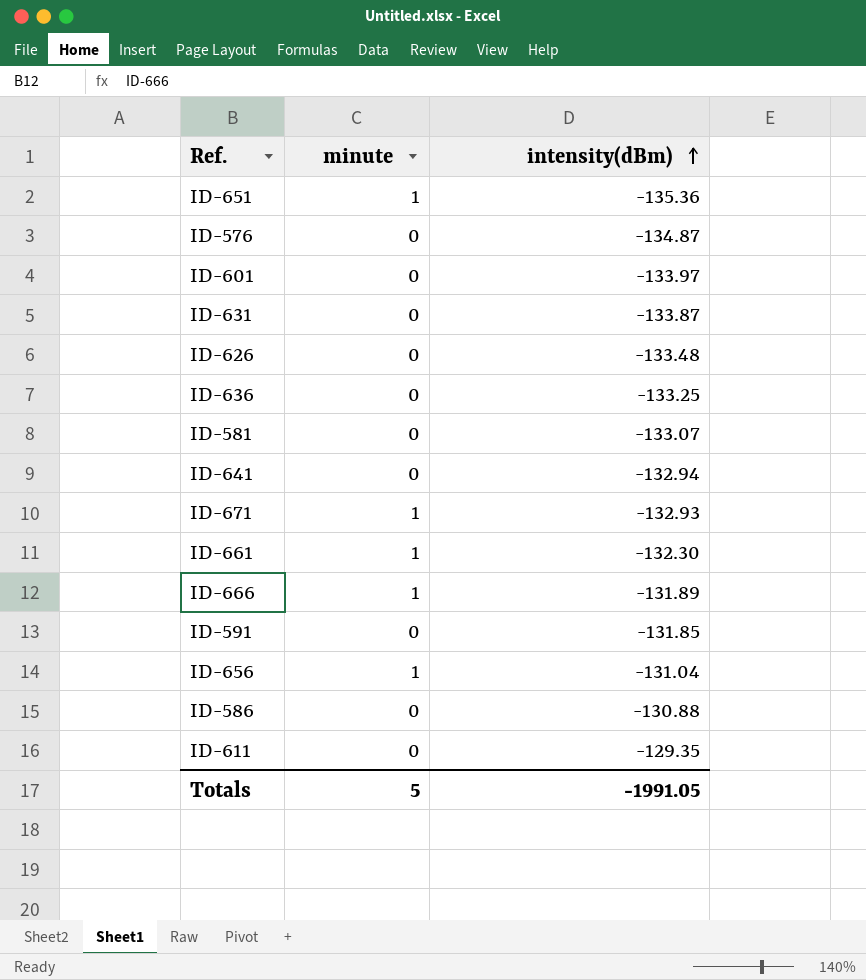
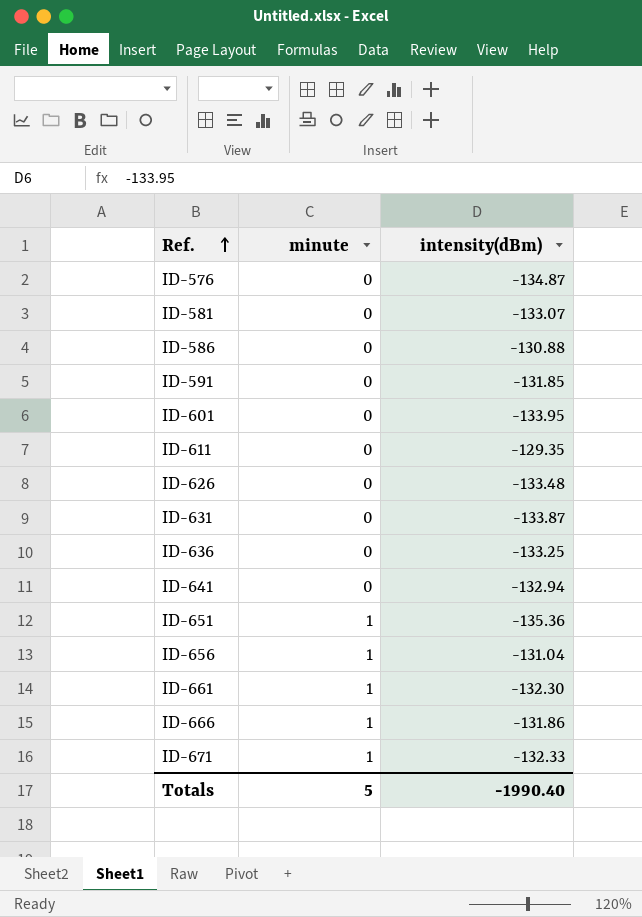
row order: intensity(dBm) ascending -> Ref. ascending
ID-601 | intensity(dBm): -133.97 -> -133.95
ID-666 | intensity(dBm): -131.89 -> -131.86
ID-671 | intensity(dBm): -132.93 -> -132.33
Totals | intensity(dBm): -1991.05 -> -1990.40

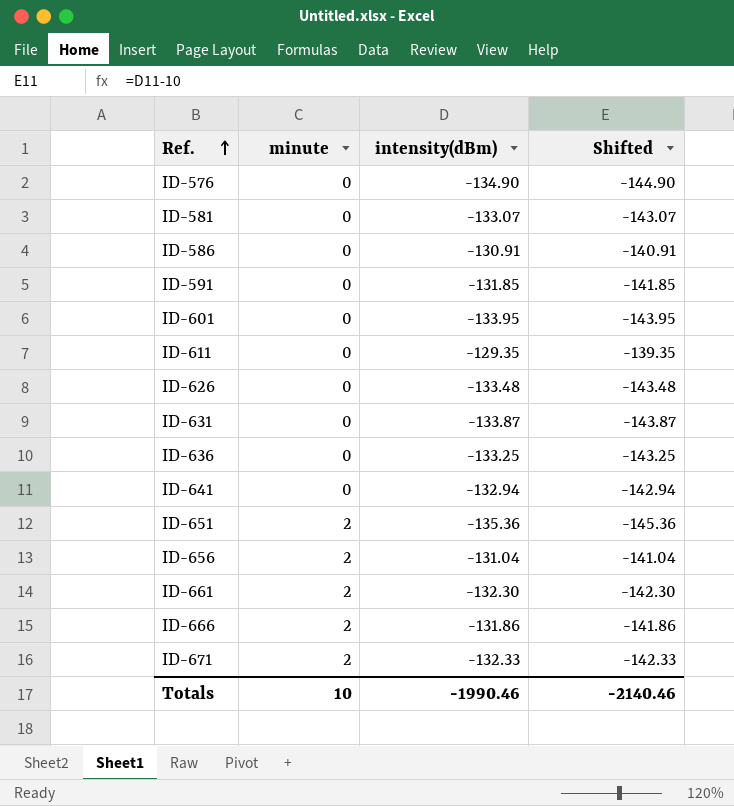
column Shifted | formula: none -> [intensity(dBm)] - 10
ID-576 | intensity(dBm): -134.87 -> -134.90
ID-586 | intensity(dBm): -130.88 -> -130.91
ID-651 | minute: 1 -> 2
ID-656 | minute: 1 -> 2
ID-661 | minute: 1 -> 2
ID-666 | minute: 1 -> 2
ID-671 | minute: 1 -> 2
Totals | minute: 5 -> 10
Totals | intensity(dBm): -1990.40 -> -1990.46

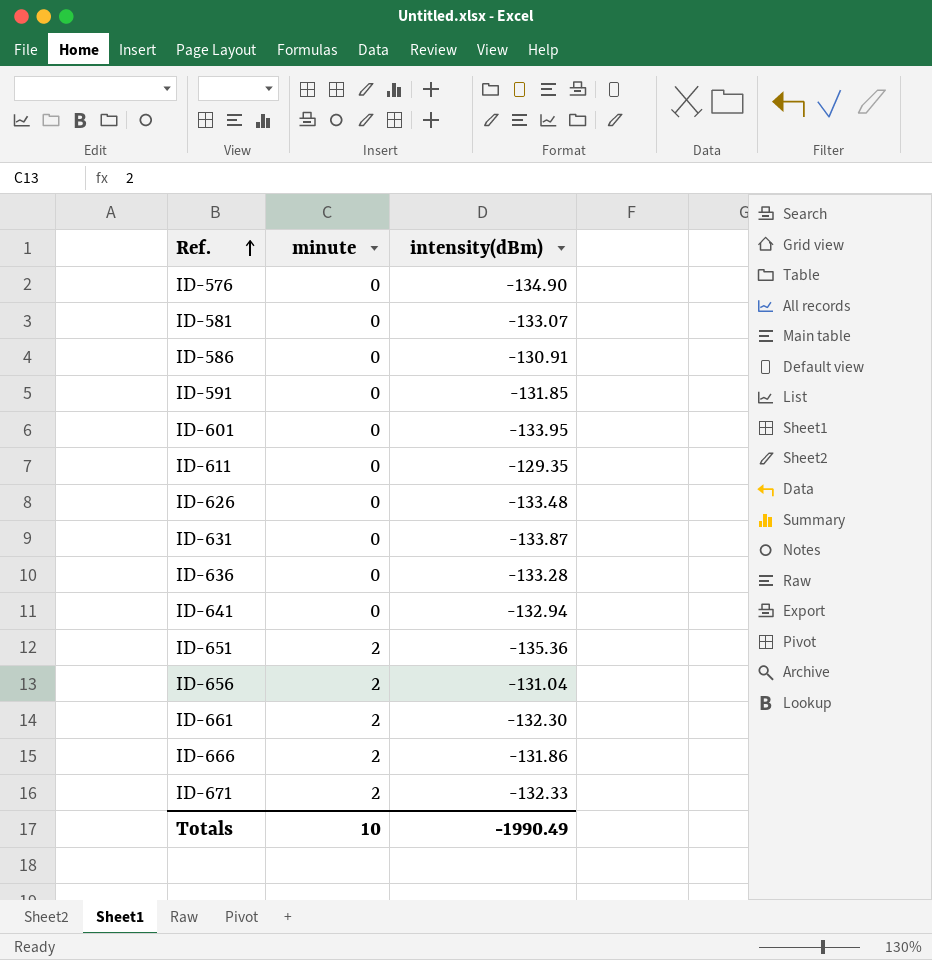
column Shifted | formula: [intensity(dBm)] - 10 -> none
ID-636 | intensity(dBm): -133.25 -> -133.28
Totals | intensity(dBm): -1990.46 -> -1990.49

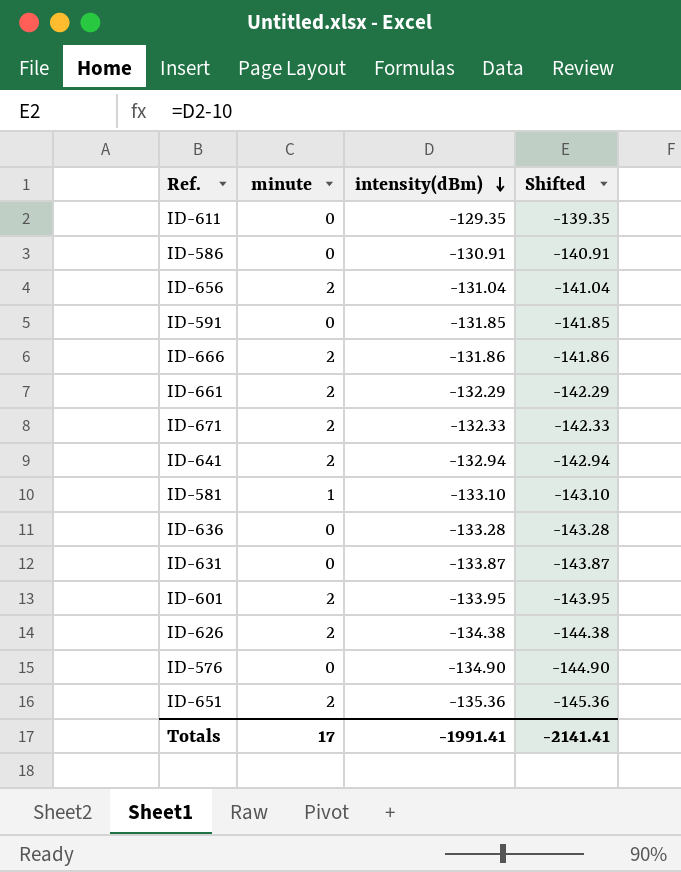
row order: Ref. ascending -> intensity(dBm) descending
column Shifted | formula: none -> [intensity(dBm)] - 10
ID-661 | intensity(dBm): -132.30 -> -132.29
ID-641 | minute: 0 -> 2
ID-581 | minute: 0 -> 1
ID-581 | intensity(dBm): -133.07 -> -133.10
ID-601 | minute: 0 -> 2
ID-626 | minute: 0 -> 2
ID-626 | intensity(dBm): -133.48 -> -134.38
Totals | minute: 10 -> 17
Totals | intensity(dBm): -1990.49 -> -1991.41

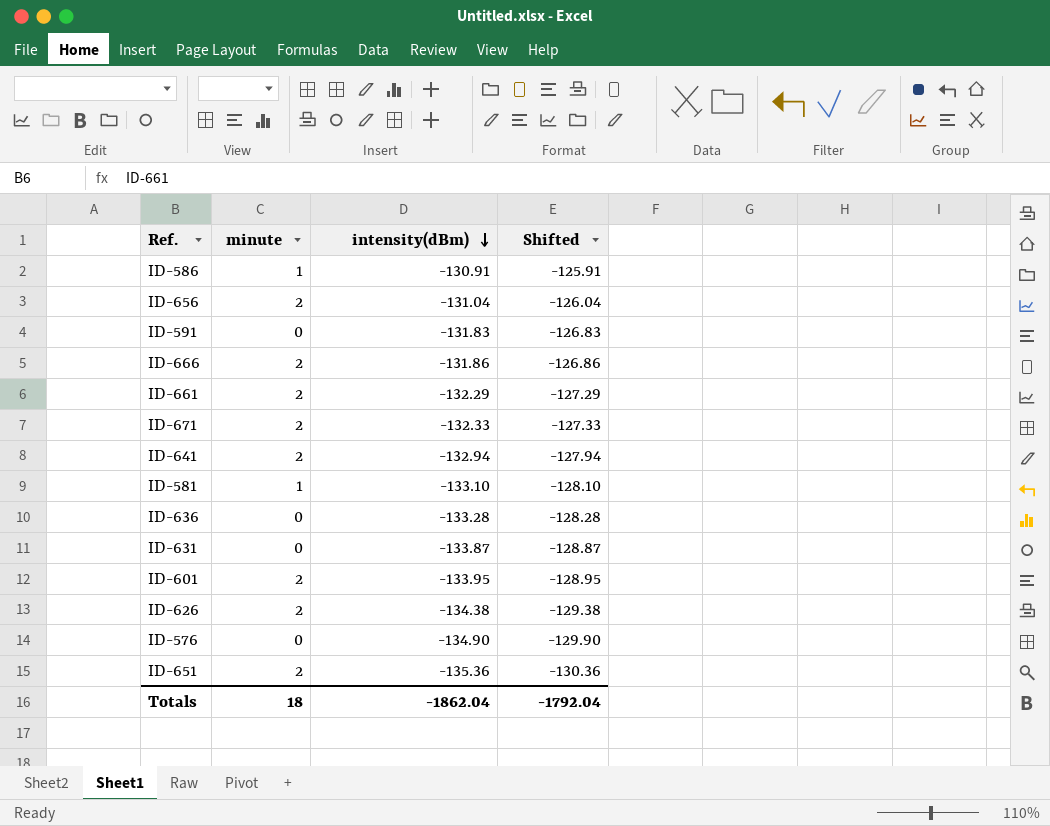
column Shifted | formula: [intensity(dBm)] - 10 -> [intensity(dBm)] + 5
row ID-611: 0 | -129.35 | -139.35 -> none
ID-586 | minute: 0 -> 1
ID-591 | intensity(dBm): -131.85 -> -131.83
Totals | minute: 17 -> 18
Totals | intensity(dBm): -1991.41 -> -1862.04
Totals | Shifted: -2141.41 -> -1792.04

